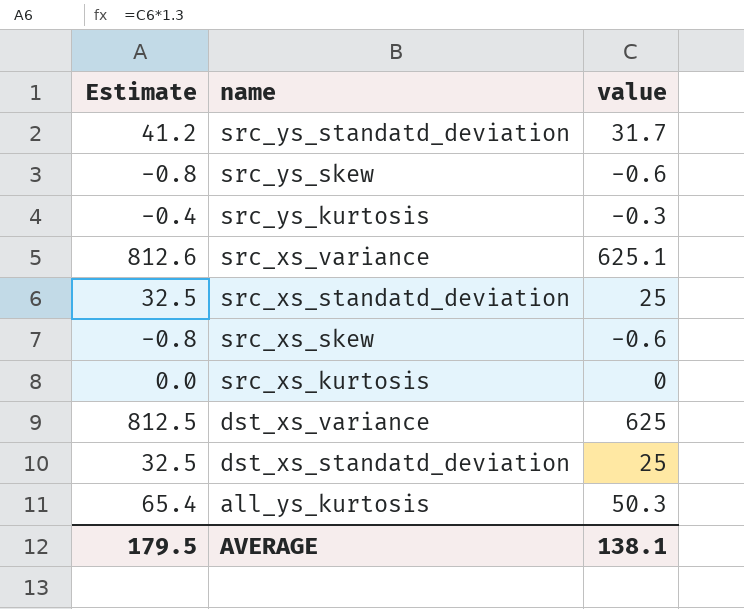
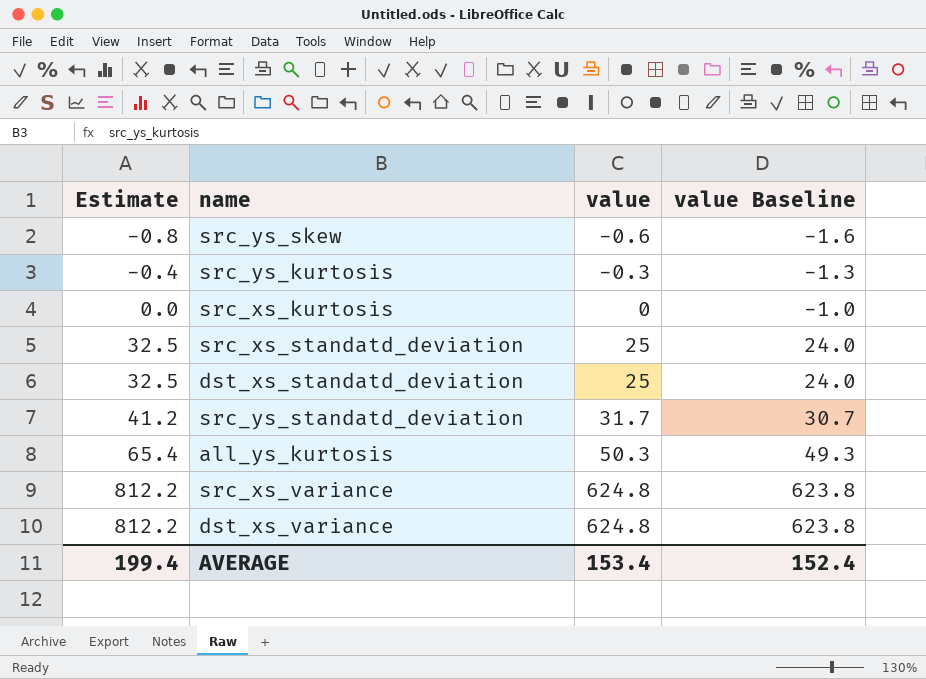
row order: name descending -> Estimate ascending
column value Baseline | formula: none -> [value] - 1
row src_xs_skew: -0.8 | -0.6 -> none
src_xs_variance | Estimate: 812.6 -> 812.2
src_xs_variance | value: 625.1 -> 624.8
dst_xs_variance | Estimate: 812.5 -> 812.2
dst_xs_variance | value: 625 -> 624.8
AVERAGE | Estimate: 179.5 -> 199.4
AVERAGE | value: 138.1 -> 153.4

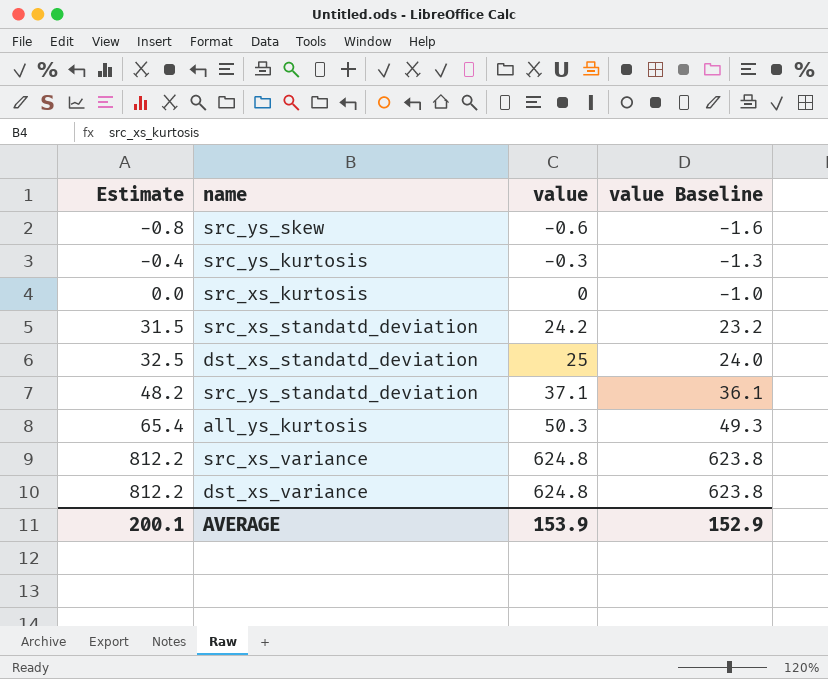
src_xs_standatd_deviation | Estimate: 32.5 -> 31.5
src_xs_standatd_deviation | value: 25 -> 24.2
src_xs_standatd_deviation | value Baseline: 24.0 -> 23.2
src_ys_standatd_deviation | Estimate: 41.2 -> 48.2
src_ys_standatd_deviation | value: 31.7 -> 37.1
src_ys_standatd_deviation | value Baseline: 30.7 -> 36.1
AVERAGE | Estimate: 199.4 -> 200.1
AVERAGE | value: 153.4 -> 153.9
AVERAGE | value Baseline: 152.4 -> 152.9

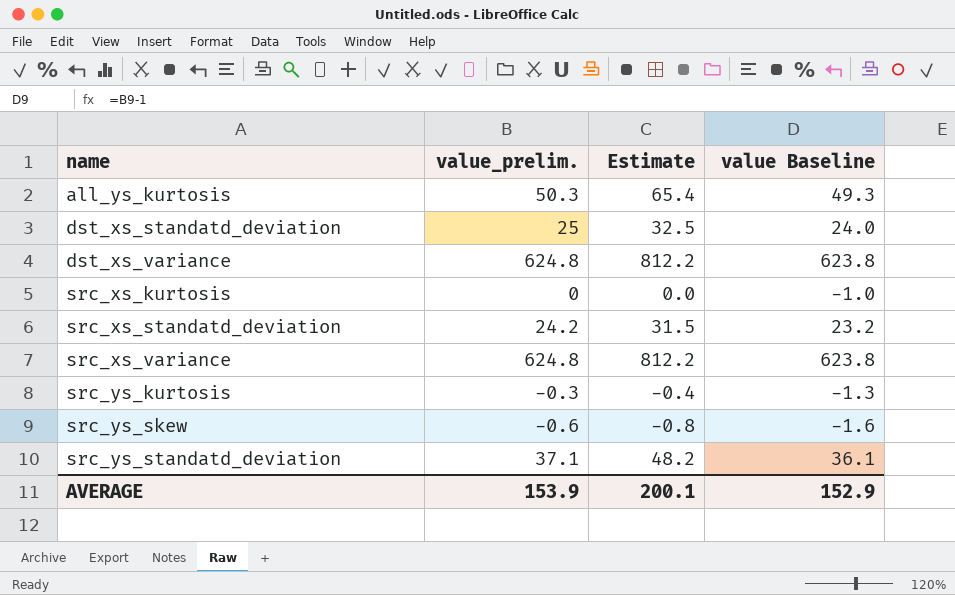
row order: Estimate ascending -> name ascending
column name: value -> value_prelim.
column Estimate | position: 1 -> 3

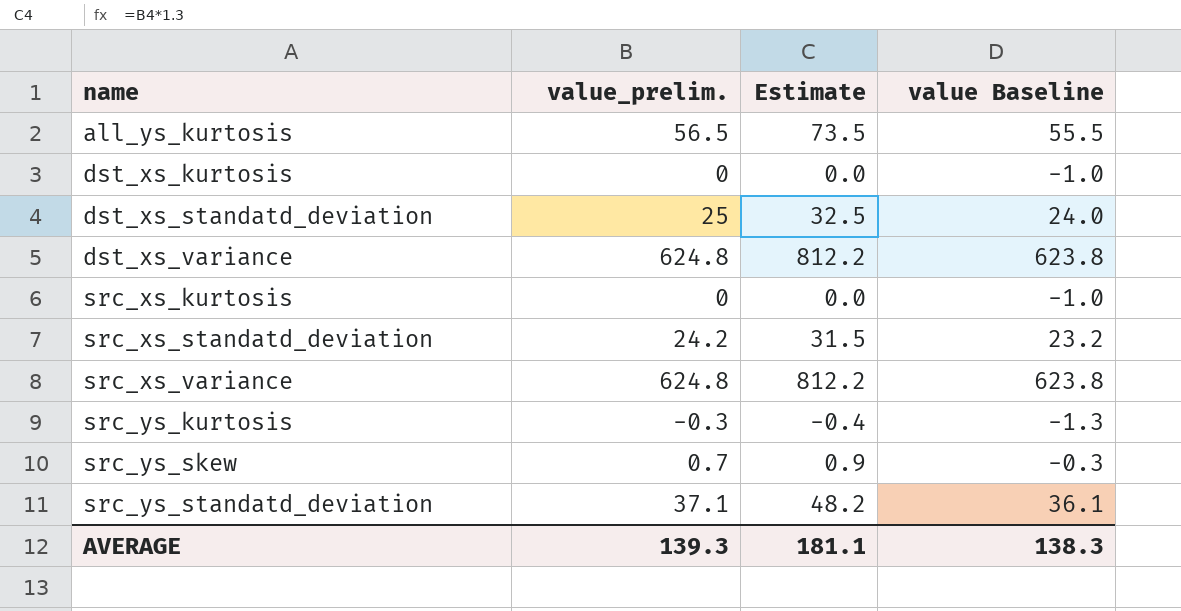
all_ys_kurtosis | value_prelim.: 50.3 -> 56.5
all_ys_kurtosis | Estimate: 65.4 -> 73.5
all_ys_kurtosis | value Baseline: 49.3 -> 55.5
row dst_xs_kurtosis: none -> 0 | 0.0 | -1.0
src_ys_skew | value_prelim.: -0.6 -> 0.7
src_ys_skew | Estimate: -0.8 -> 0.9
src_ys_skew | value Baseline: -1.6 -> -0.3
AVERAGE | value_prelim.: 153.9 -> 139.3
AVERAGE | Estimate: 200.1 -> 181.1
AVERAGE | value Baseline: 152.9 -> 138.3

